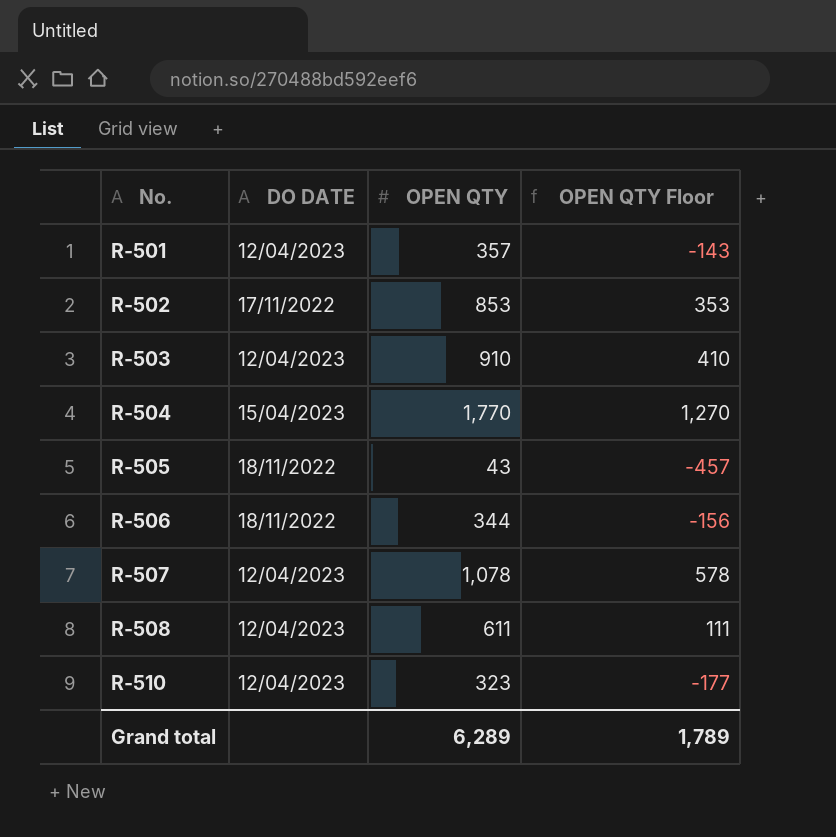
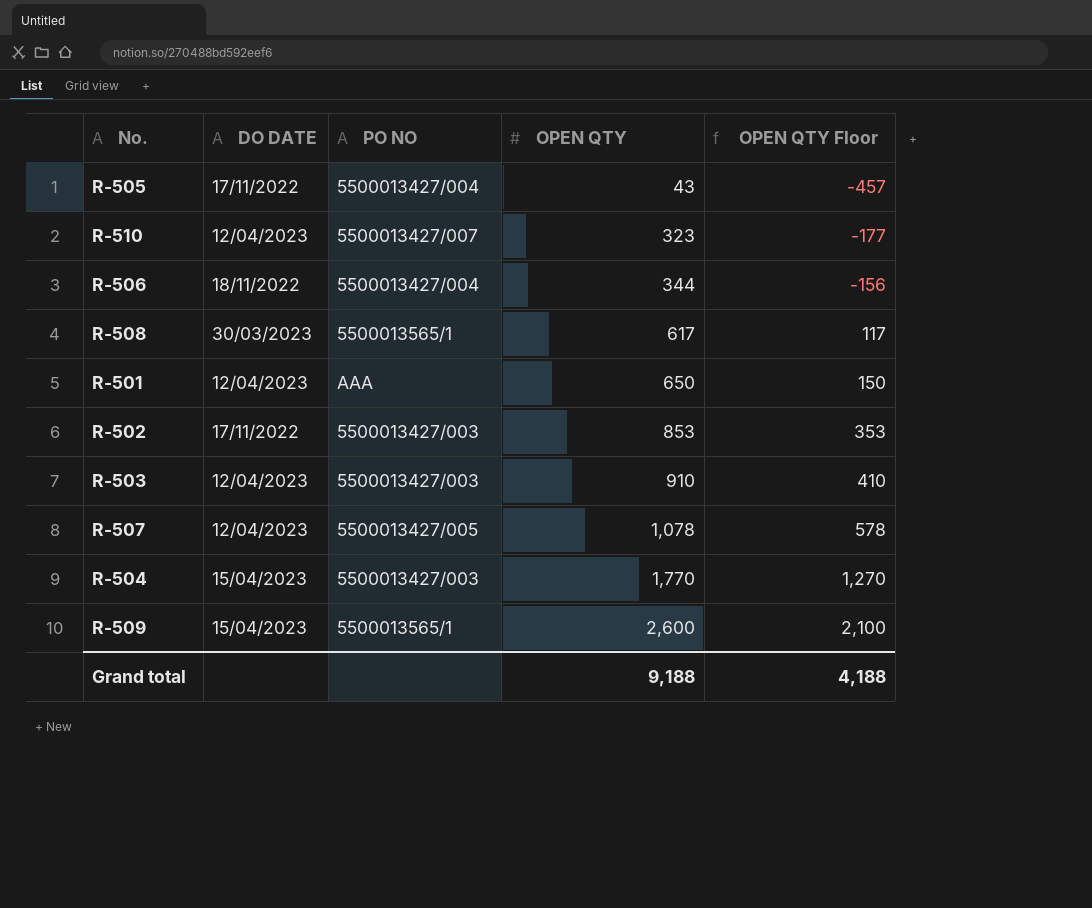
row order: No. ascending -> OPEN QTY ascending
column PO NO | position: none -> 3
R-505 | DO DATE: 18/11/2022 -> 17/11/2022
R-508 | DO DATE: 12/04/2023 -> 30/03/2023
R-508 | OPEN QTY: 611 -> 617
R-508 | OPEN QTY Floor: 111 -> 117
R-501 | OPEN QTY: 357 -> 650
R-501 | OPEN QTY Floor: -143 -> 150
row R-509: none -> 15/04/2023 | 5500013565/1 | 2,600 | 2,100
Grand total | OPEN QTY: 6,289 -> 9,188
Grand total | OPEN QTY Floor: 1,789 -> 4,188

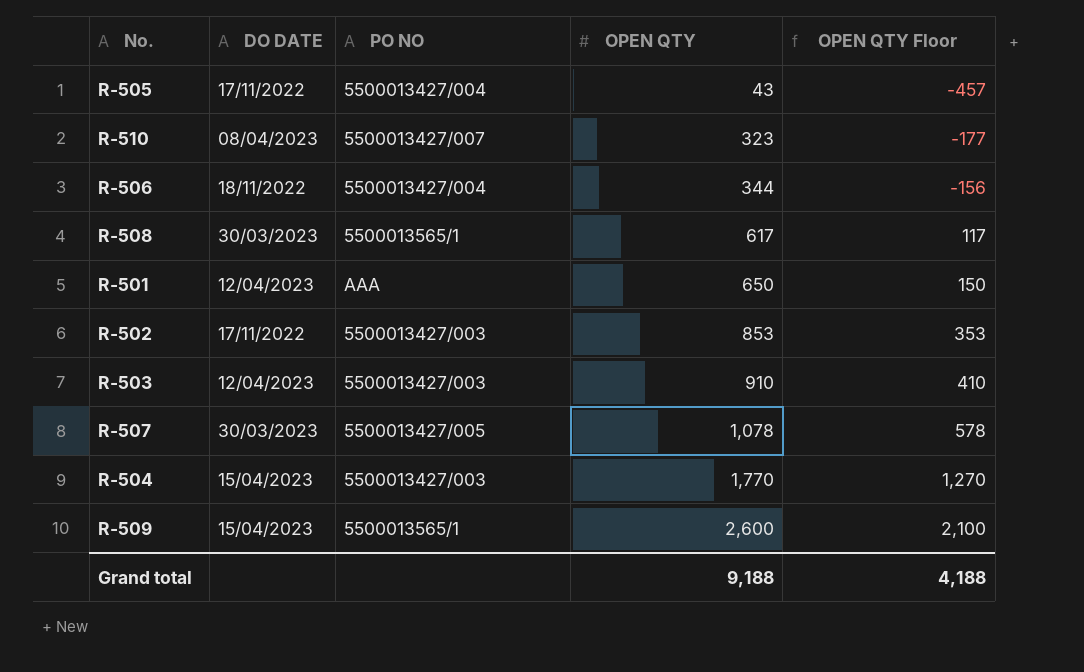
R-510 | DO DATE: 12/04/2023 -> 08/04/2023
R-507 | DO DATE: 12/04/2023 -> 30/03/2023

